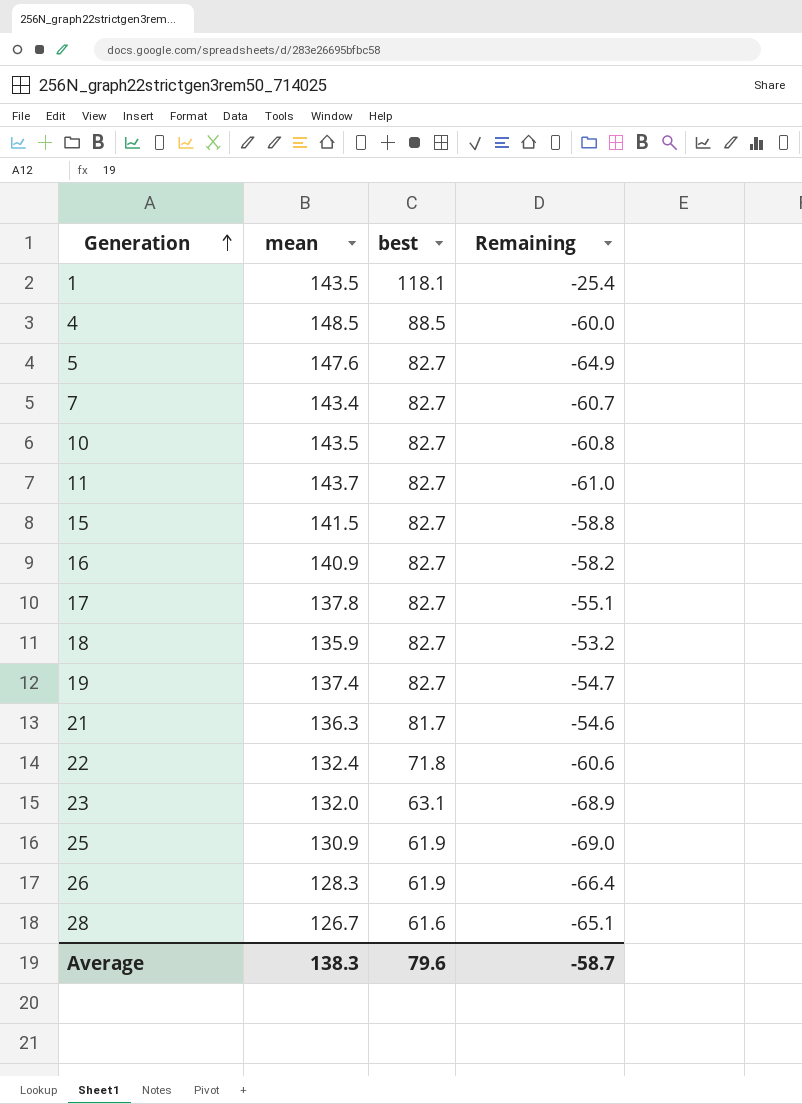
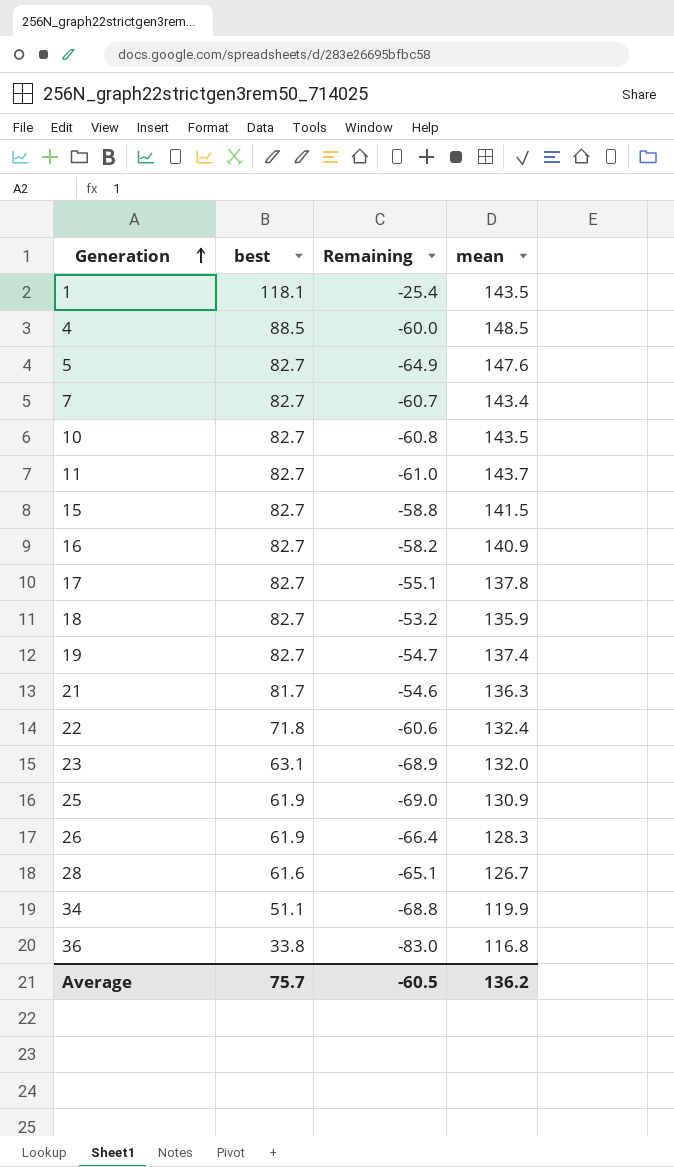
column mean | position: 2 -> 4
row 34: none -> 51.1 | -68.8 | 119.9
row 36: none -> 33.8 | -83.0 | 116.8
Average | best: 79.6 -> 75.7
Average | Remaining: -58.7 -> -60.5
Average | mean: 138.3 -> 136.2

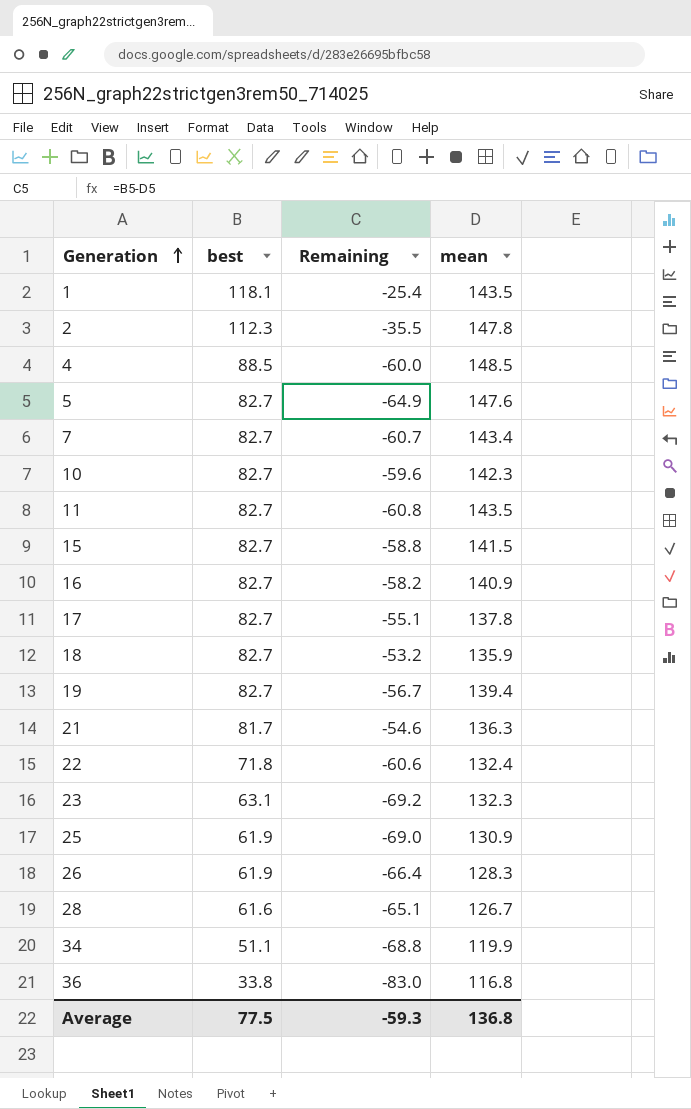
row 2: none -> 112.3 | -35.5 | 147.8
10 | Remaining: -60.8 -> -59.6
10 | mean: 143.5 -> 142.3
11 | Remaining: -61.0 -> -60.8
11 | mean: 143.7 -> 143.5
19 | Remaining: -54.7 -> -56.7
19 | mean: 137.4 -> 139.4
23 | Remaining: -68.9 -> -69.2
23 | mean: 132.0 -> 132.3
Average | best: 75.7 -> 77.5
Average | Remaining: -60.5 -> -59.3
Average | mean: 136.2 -> 136.8

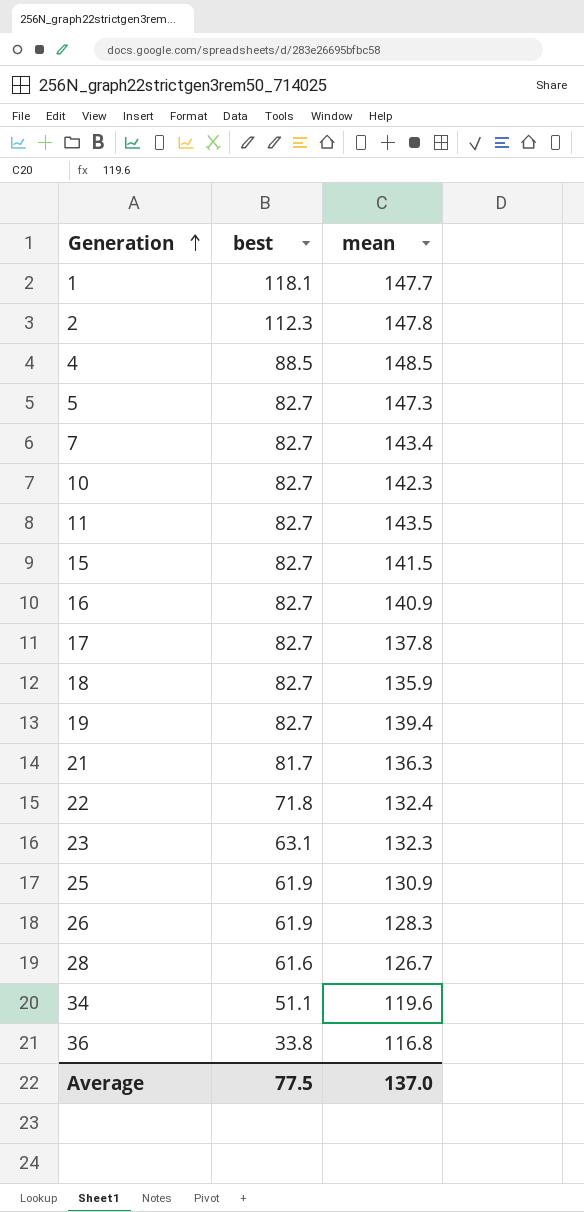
column Remaining | formula: [best] - [mean] -> none
1 | mean: 143.5 -> 147.7
5 | mean: 147.6 -> 147.3
34 | mean: 119.9 -> 119.6
Average | mean: 136.8 -> 137.0

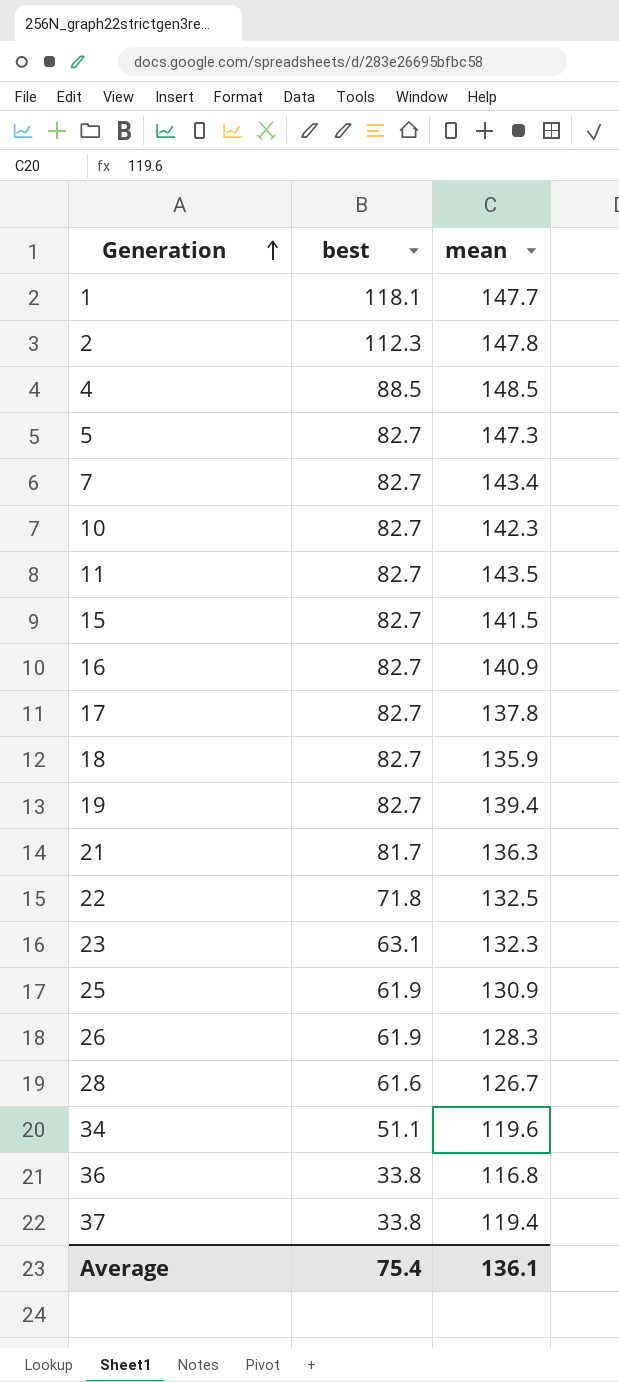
22 | mean: 132.4 -> 132.5
row 37: none -> 33.8 | 119.4
Average | best: 77.5 -> 75.4
Average | mean: 137.0 -> 136.1

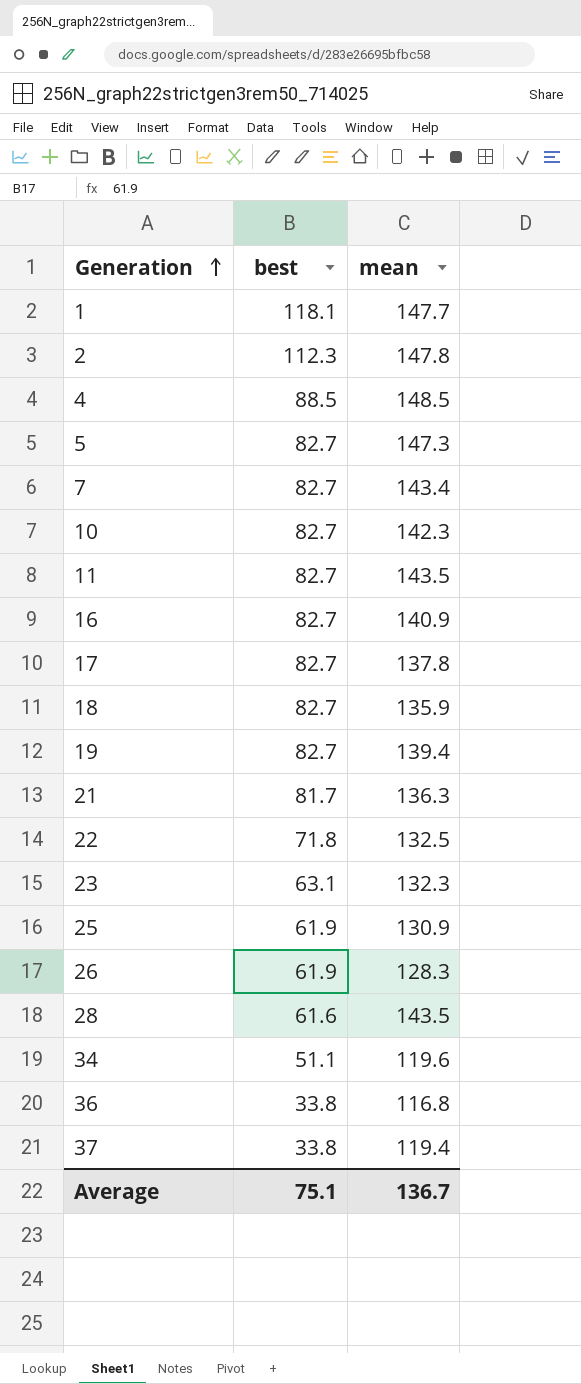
row 15: 82.7 | 141.5 -> none
28 | mean: 126.7 -> 143.5
Average | best: 75.4 -> 75.1
Average | mean: 136.1 -> 136.7

